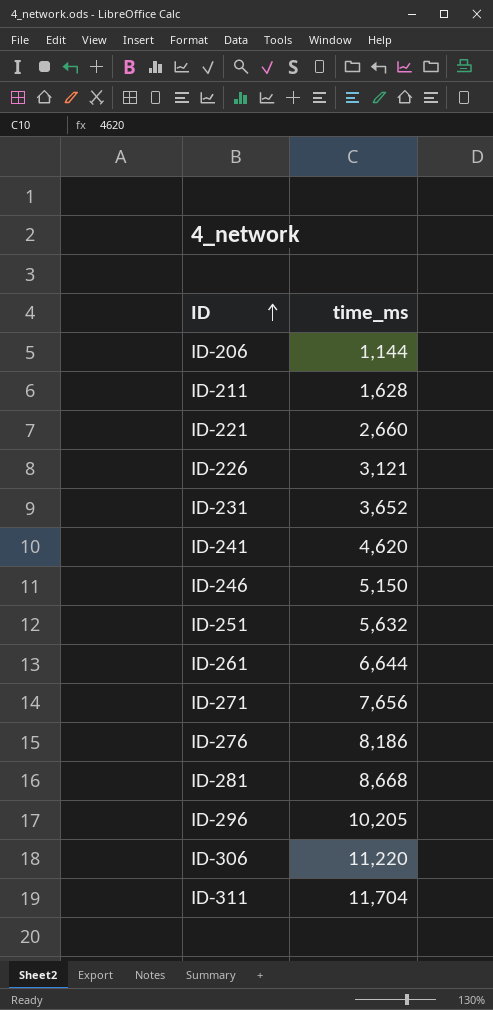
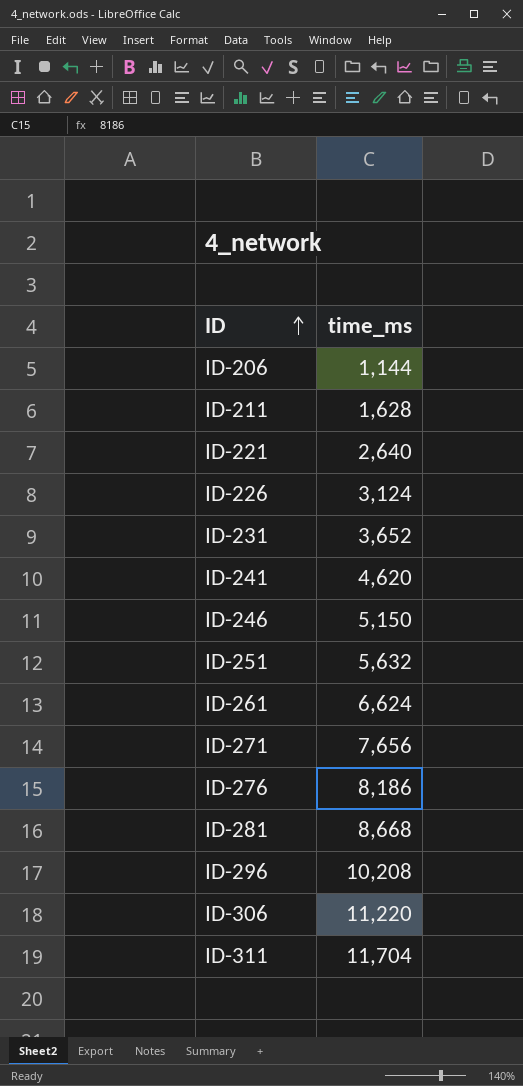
ID-221 | time_ms: 2,660 -> 2,640
ID-226 | time_ms: 3,121 -> 3,124
ID-261 | time_ms: 6,644 -> 6,624
ID-296 | time_ms: 10,205 -> 10,208

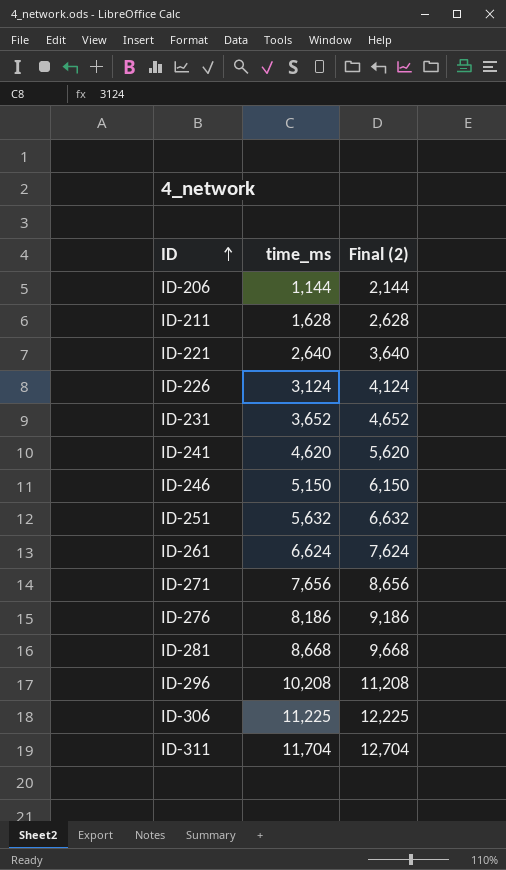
column Final (2) | formula: none -> [time_ms] + 1000
ID-306 | time_ms: 11,220 -> 11,225

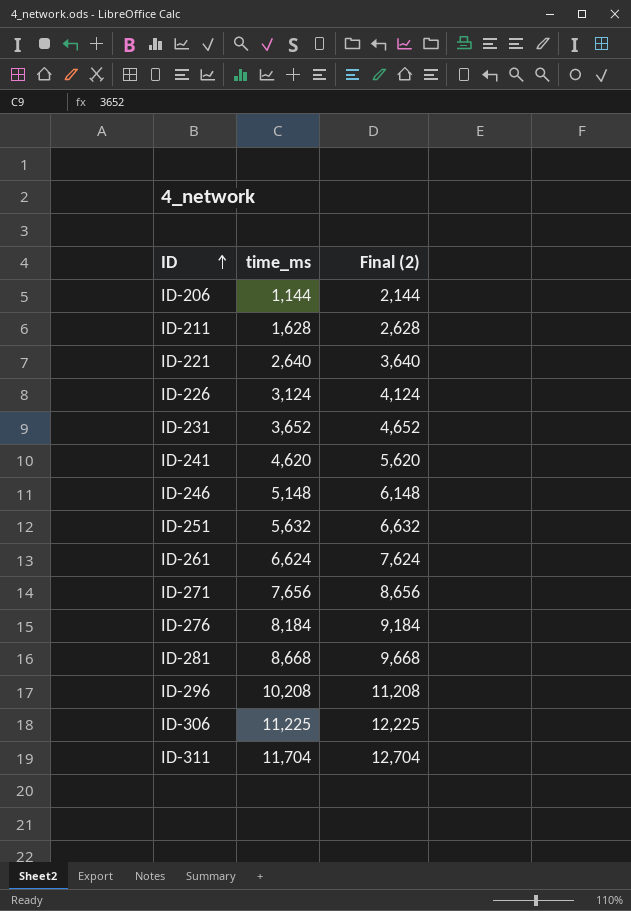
ID-246 | time_ms: 5,150 -> 5,148
ID-246 | Final (2): 6,150 -> 6,148
ID-276 | time_ms: 8,186 -> 8,184
ID-276 | Final (2): 9,186 -> 9,184

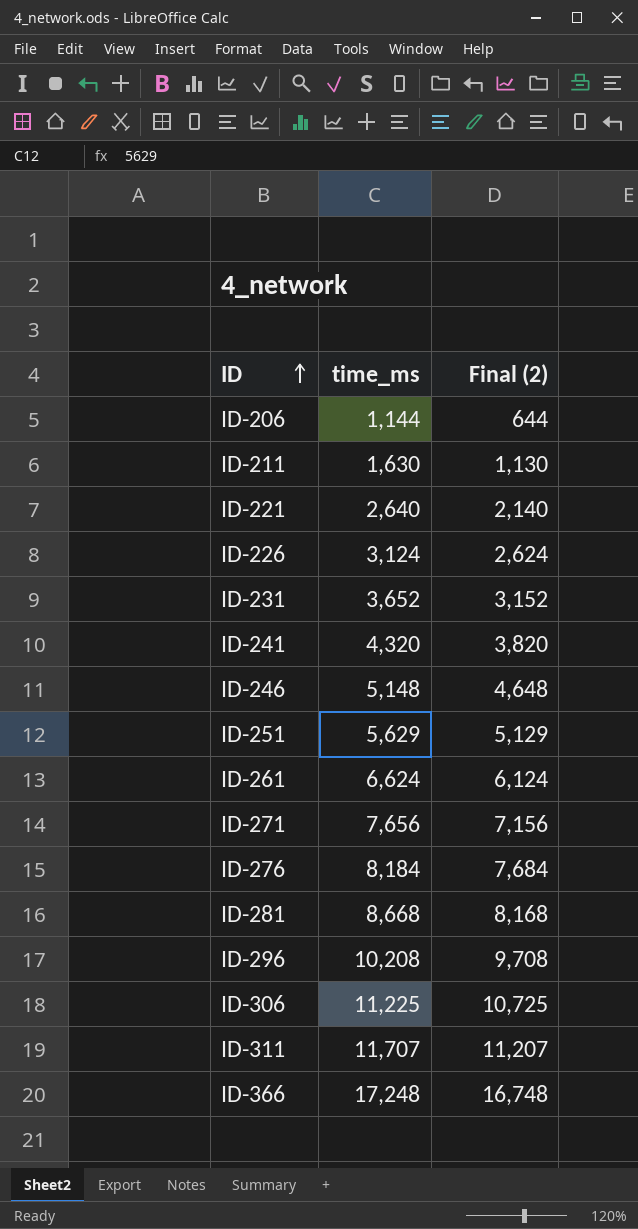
column Final (2) | formula: [time_ms] + 1000 -> [time_ms] - 500
ID-211 | time_ms: 1,628 -> 1,630
ID-241 | time_ms: 4,620 -> 4,320
ID-251 | time_ms: 5,632 -> 5,629
ID-311 | time_ms: 11,704 -> 11,707
row ID-366: none -> 17,248 | 16,748

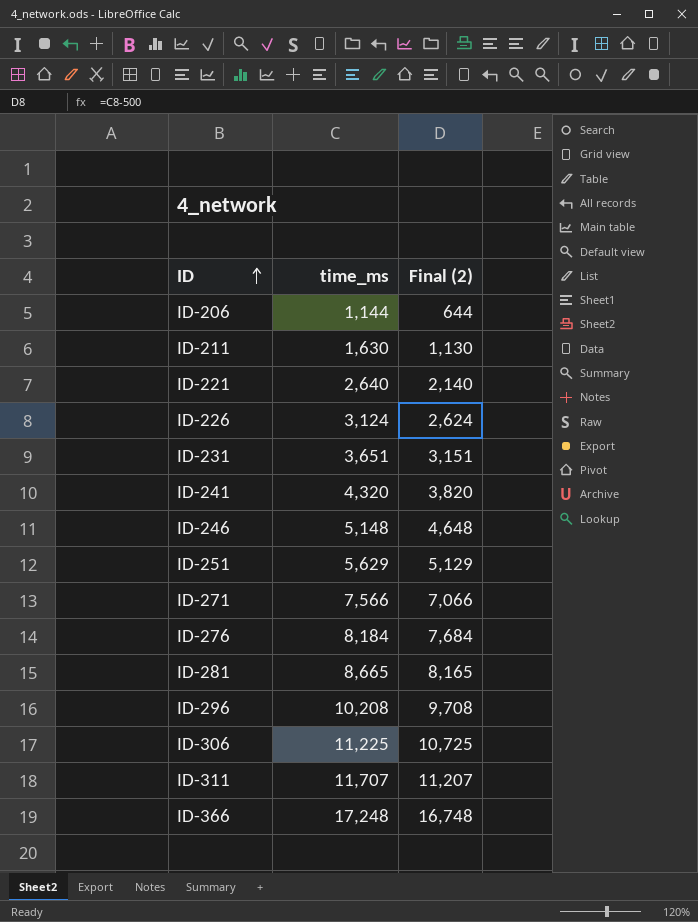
row ID-261: 6,624 | 6,124 -> none
ID-231 | time_ms: 3,652 -> 3,651
ID-231 | Final (2): 3,152 -> 3,151
ID-271 | time_ms: 7,656 -> 7,566
ID-271 | Final (2): 7,156 -> 7,066
ID-281 | time_ms: 8,668 -> 8,665
ID-281 | Final (2): 8,168 -> 8,165

